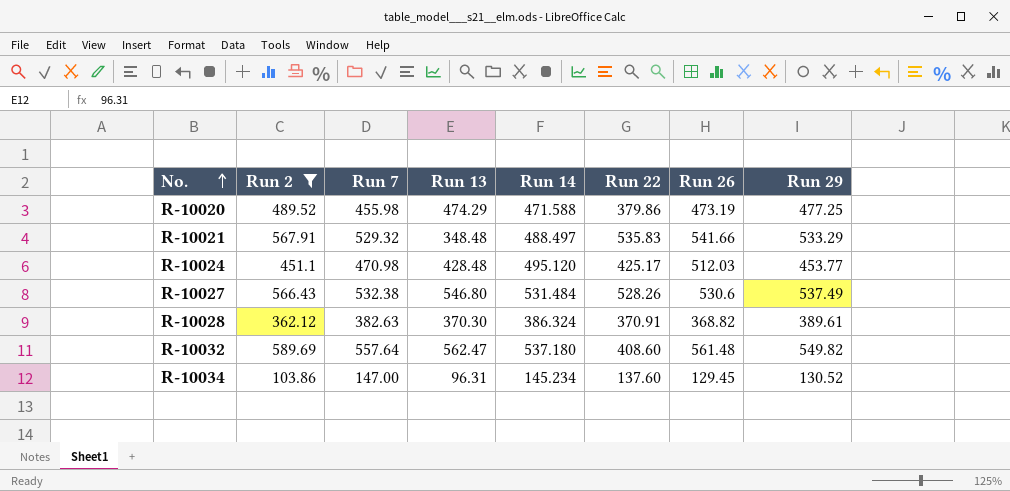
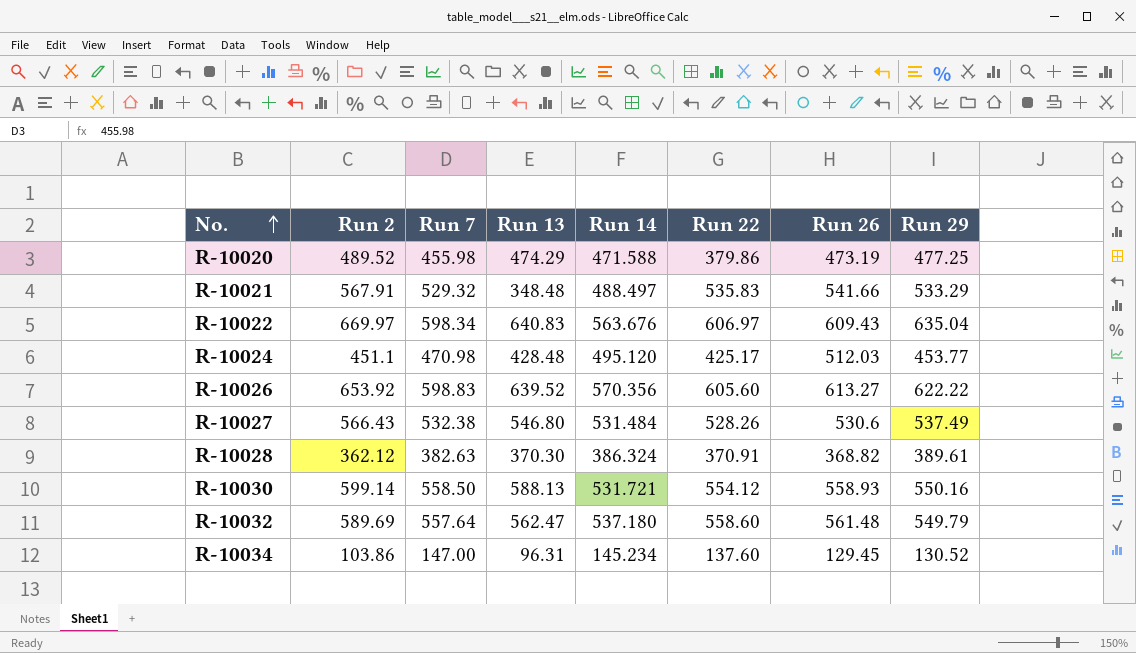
filter: Run 2 <= 589.69 -> none
R-10032 | Run 22: 408.60 -> 558.60
R-10032 | Run 29: 549.82 -> 549.79

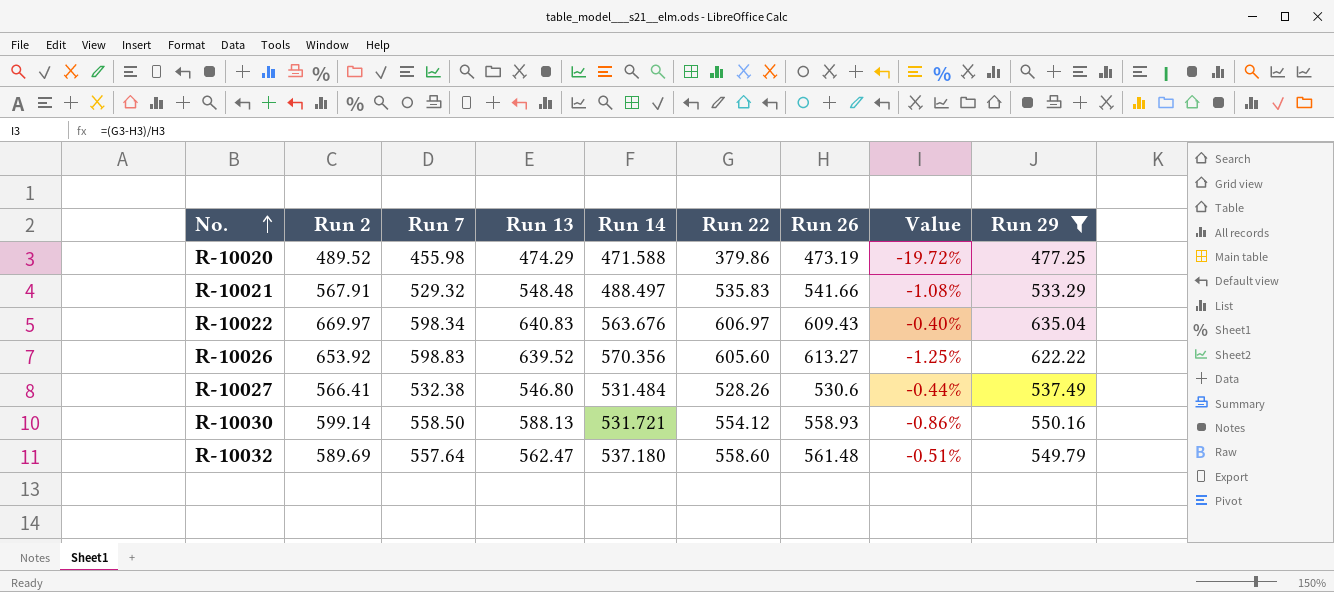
filter: none -> Run 29 >= 477.25
column Value | formula: none -> ([Run 22] - [Run 26]) / [Run 26]
R-10021 | Run 13: 348.48 -> 548.48
R-10027 | Run 2: 566.43 -> 566.41

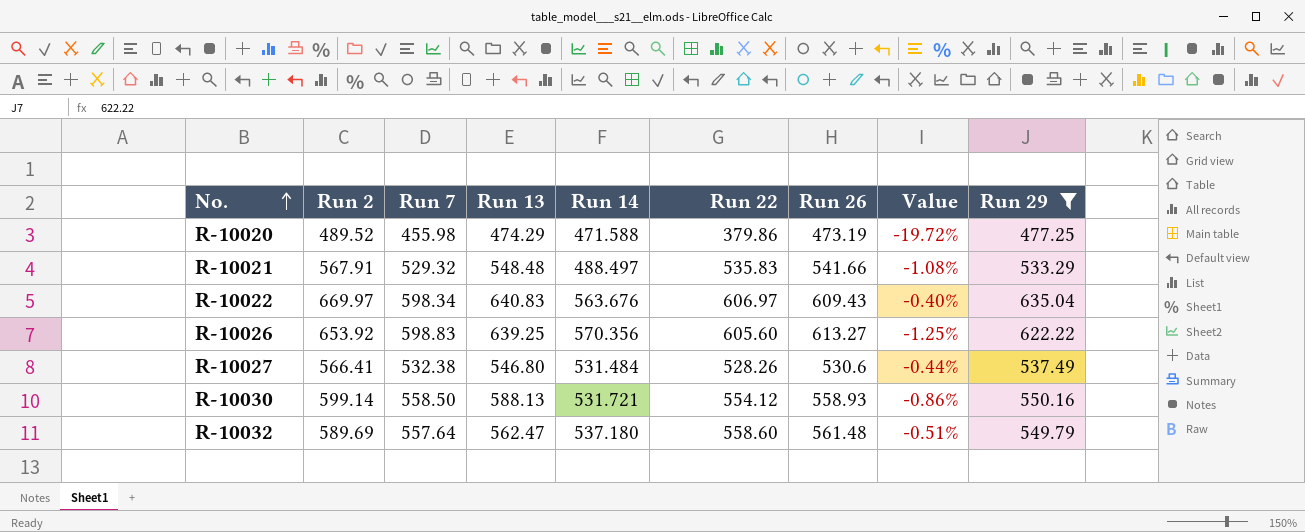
R-10026 | Run 13: 639.52 -> 639.25

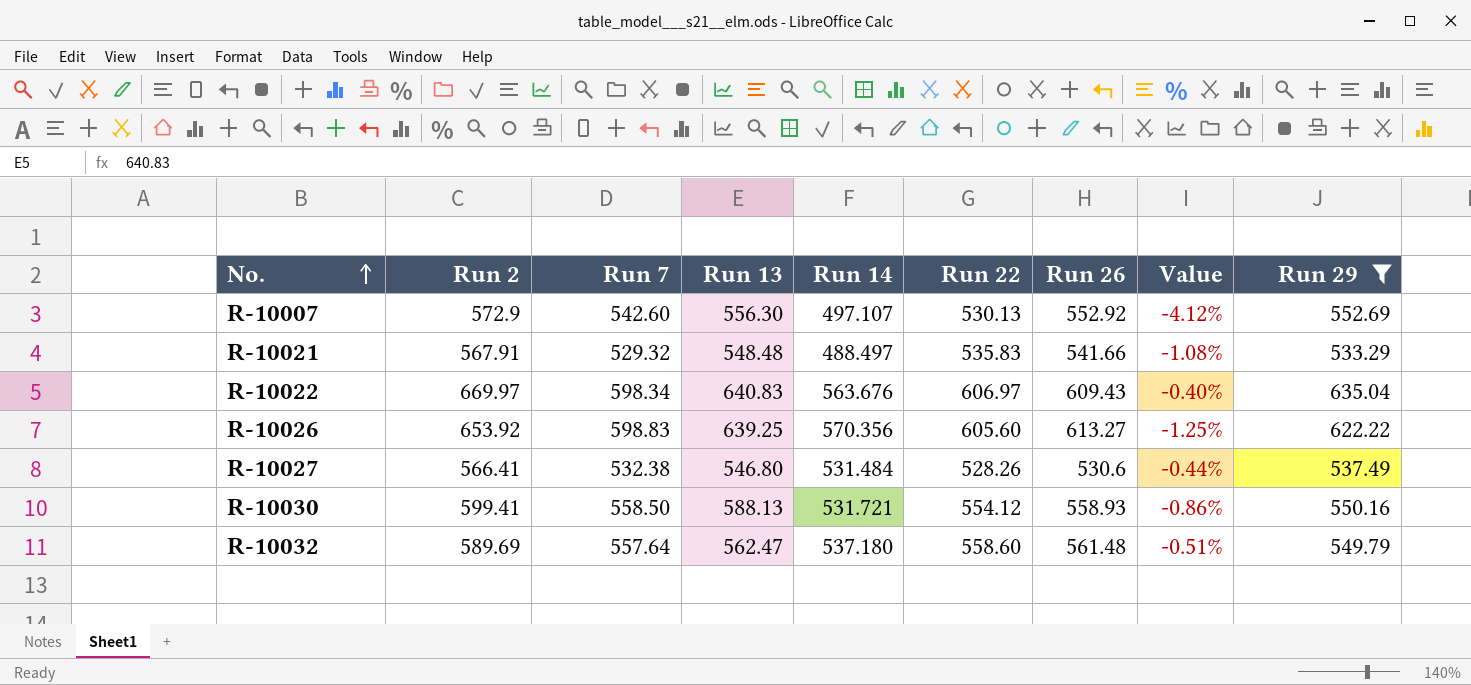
row R-10020: 489.52 | 455.98 | 474.29 | 471.588 | 379.86 | 473.19 | -19.72% | 477.25 -> none
row R-10007: none -> 572.9 | 542.60 | 556.30 | 497.107 | 530.13 | 552.92 | -4.12% | 552.69
R-10030 | Run 2: 599.14 -> 599.41

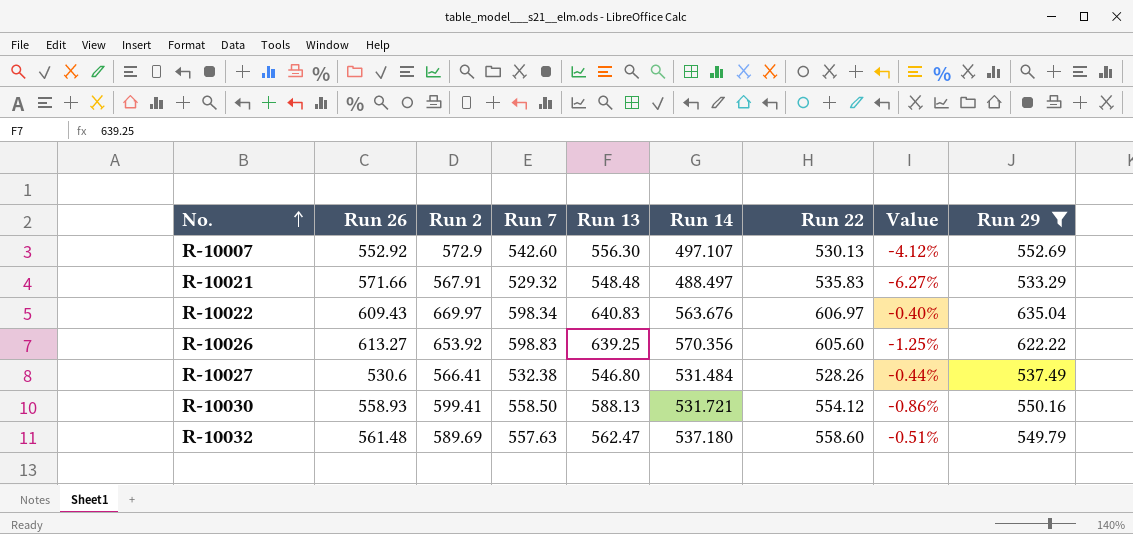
column Run 26 | position: 7 -> 2
R-10021 | Run 26: 541.66 -> 571.66
R-10021 | Value: -1.08% -> -6.27%
R-10032 | Run 7: 557.64 -> 557.63

